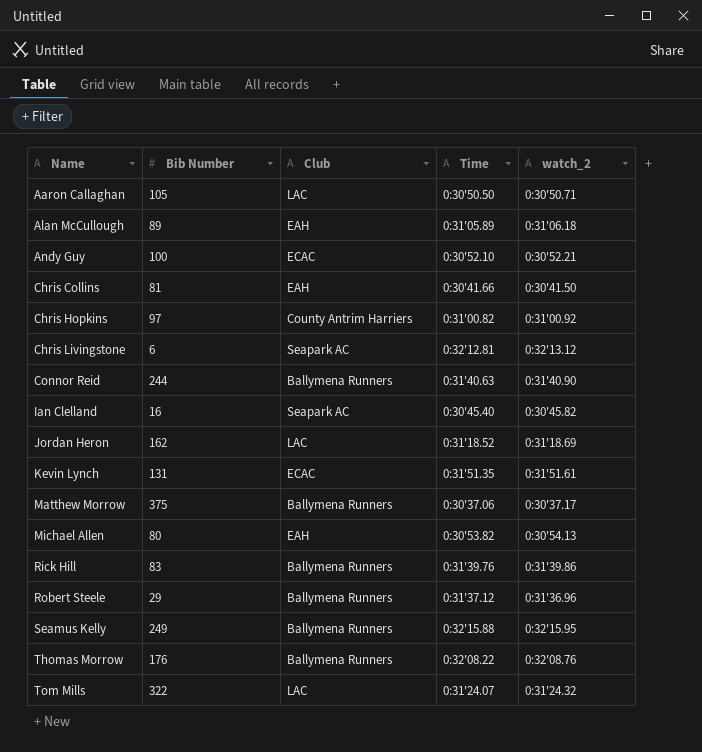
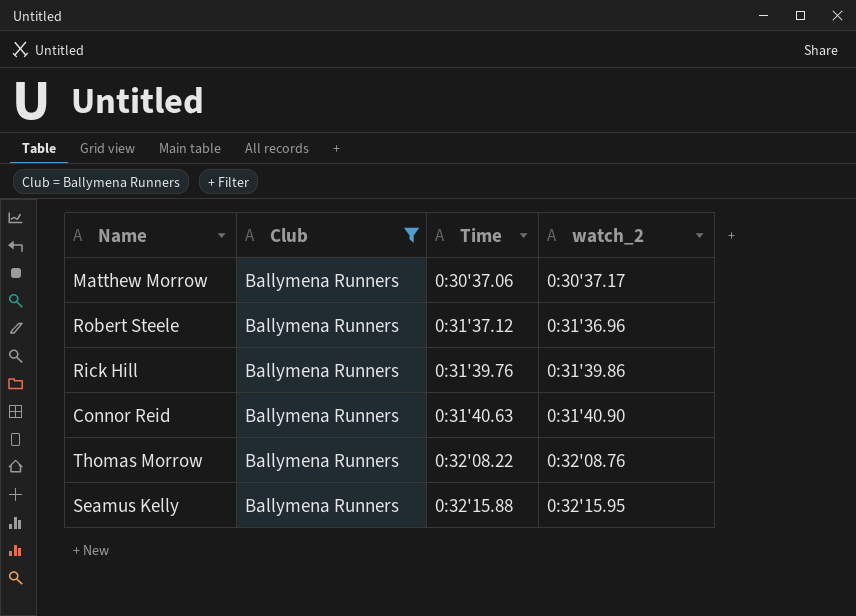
filter: none -> Club = Ballymena Runners
row order: Name ascending -> Time ascending
column Bib Number | position: 2 -> none

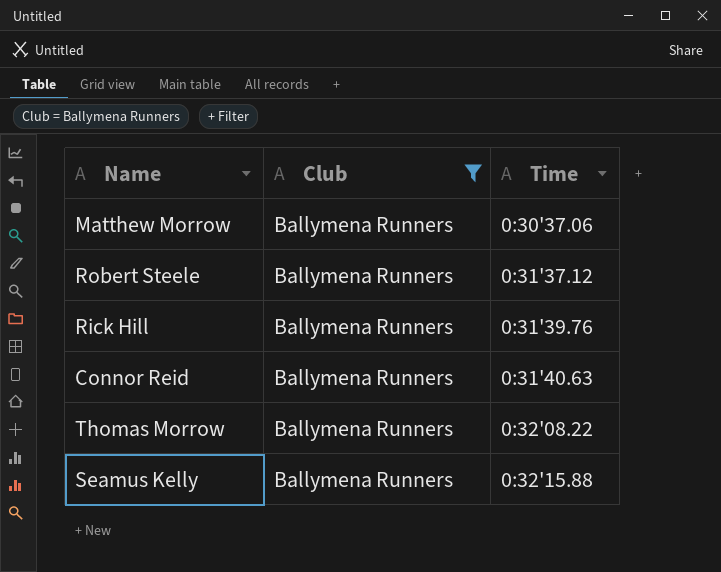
column watch_2 | position: 4 -> none

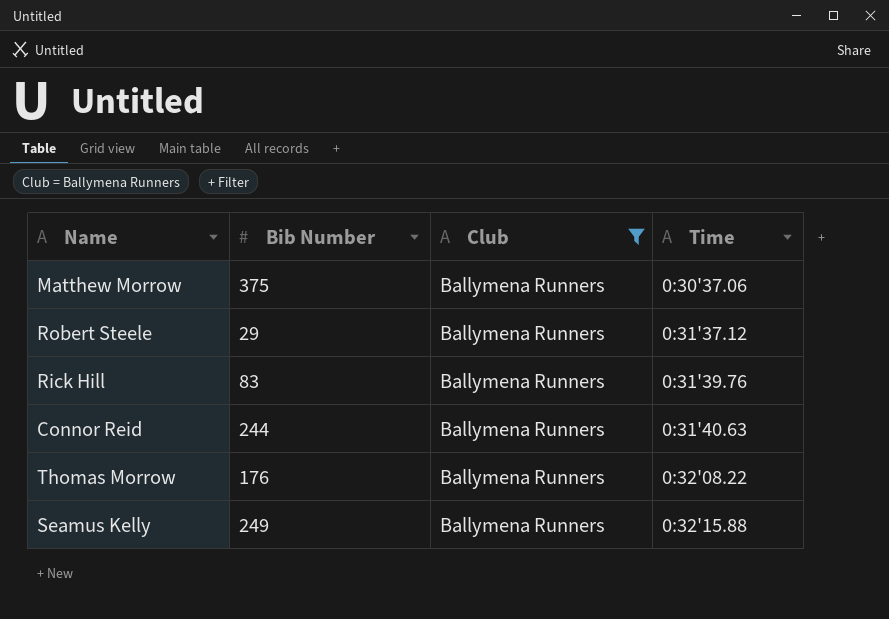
column Bib Number | position: none -> 2

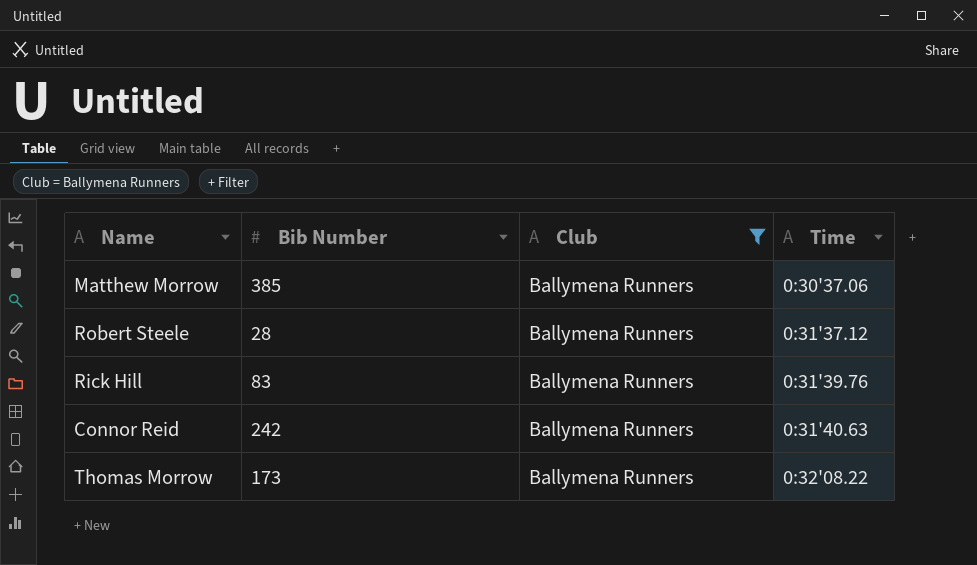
row Seamus Kelly: 249 | Ballymena Runners | 0:32'15.88 -> none
Matthew Morrow | Bib Number: 375 -> 385
Robert Steele | Bib Number: 29 -> 28
Connor Reid | Bib Number: 244 -> 242
Thomas Morrow | Bib Number: 176 -> 173

